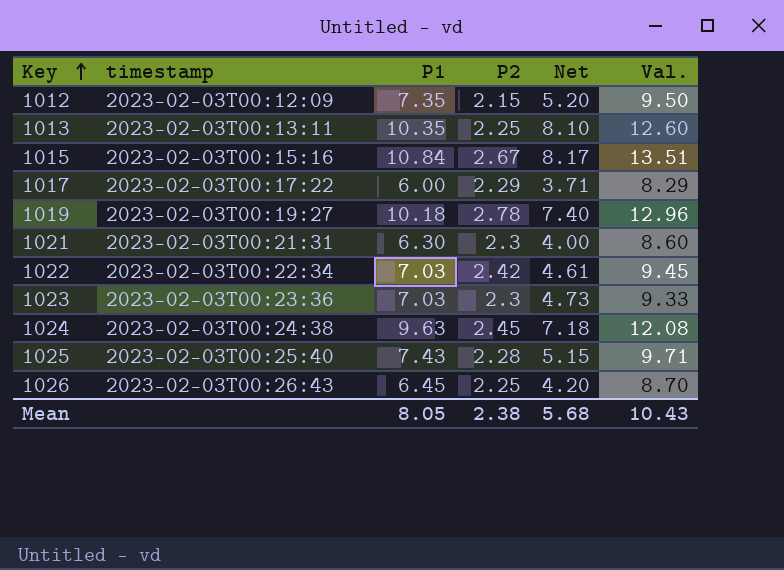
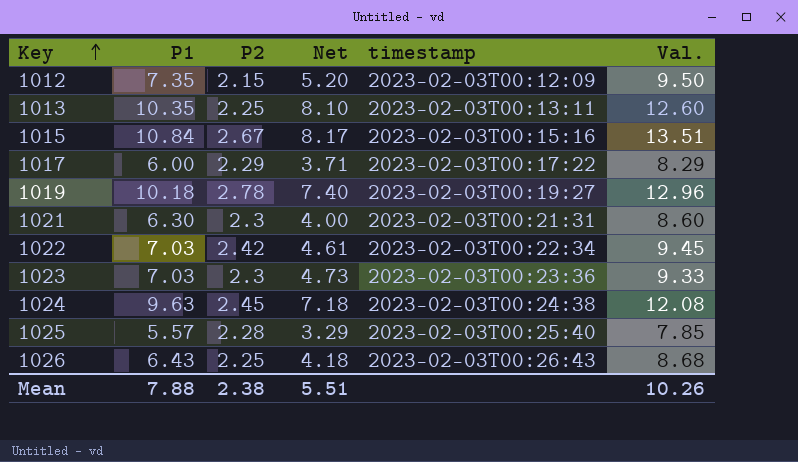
column timestamp | position: 2 -> 5
1025 | P1: 7.43 -> 5.57
1025 | Net: 5.15 -> 3.29
1025 | Val.: 9.71 -> 7.85
1026 | P1: 6.45 -> 6.43
1026 | Net: 4.20 -> 4.18
1026 | Val.: 8.70 -> 8.68
Mean | P1: 8.05 -> 7.88
Mean | Net: 5.68 -> 5.51
Mean | Val.: 10.43 -> 10.26

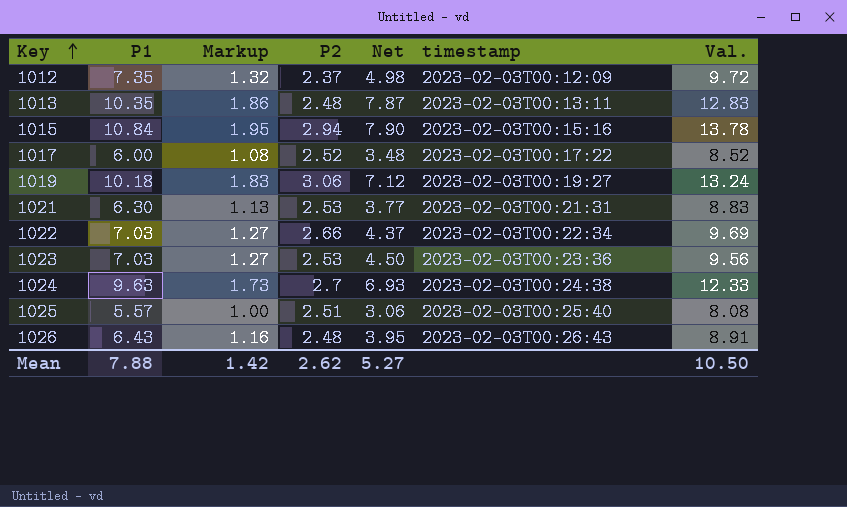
column Markup | formula: none -> [P1] * 0.18
1012 | P2: 2.15 -> 2.37
1012 | Net: 5.20 -> 4.98
1012 | Val.: 9.50 -> 9.72
1013 | P2: 2.25 -> 2.48
1013 | Net: 8.10 -> 7.87
1013 | Val.: 12.60 -> 12.83
1015 | P2: 2.67 -> 2.94
1015 | Net: 8.17 -> 7.90
1015 | Val.: 13.51 -> 13.78
1017 | P2: 2.29 -> 2.52
1017 | Net: 3.71 -> 3.48
1017 | Val.: 8.29 -> 8.52
1019 | P2: 2.78 -> 3.06
1019 | Net: 7.40 -> 7.12
1019 | Val.: 12.96 -> 13.24
1021 | P2: 2.3 -> 2.53
1021 | Net: 4.00 -> 3.77
1021 | Val.: 8.60 -> 8.83
1022 | P2: 2.42 -> 2.66
1022 | Net: 4.61 -> 4.37
1022 | Val.: 9.45 -> 9.69
1023 | P2: 2.3 -> 2.53
1023 | Net: 4.73 -> 4.50
1023 | Val.: 9.33 -> 9.56
1024 | P2: 2.45 -> 2.7
1024 | Net: 7.18 -> 6.93
1024 | Val.: 12.08 -> 12.33
1025 | P2: 2.28 -> 2.51
1025 | Net: 3.29 -> 3.06
1025 | Val.: 7.85 -> 8.08
1026 | P2: 2.25 -> 2.48
1026 | Net: 4.18 -> 3.95
1026 | Val.: 8.68 -> 8.91
Mean | P2: 2.38 -> 2.62
Mean | Net: 5.51 -> 5.27
Mean | Val.: 10.26 -> 10.50

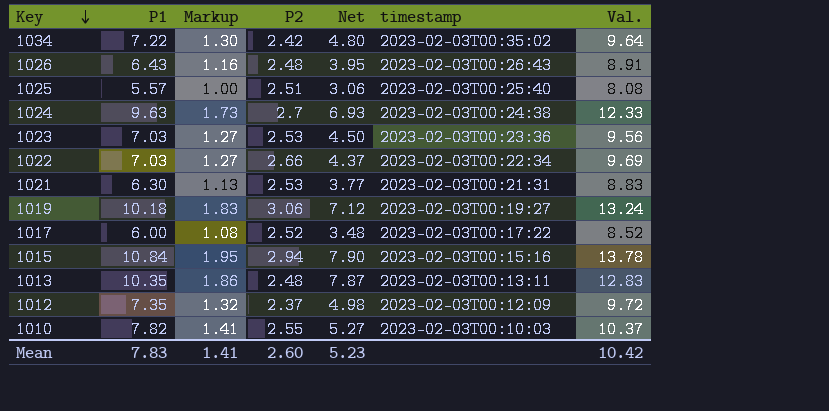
row order: Key ascending -> Key descending
row 1034: none -> 7.22 | 1.30 | 2.42 | 4.80 | 2023-02-03T00:35:02 | 9.64
row 1010: none -> 7.82 | 1.41 | 2.55 | 5.27 | 2023-02-03T00:10:03 | 10.37
Mean | P1: 7.88 -> 7.83
Mean | Markup: 1.42 -> 1.41
Mean | P2: 2.62 -> 2.60
Mean | Net: 5.27 -> 5.23
Mean | Val.: 10.50 -> 10.42

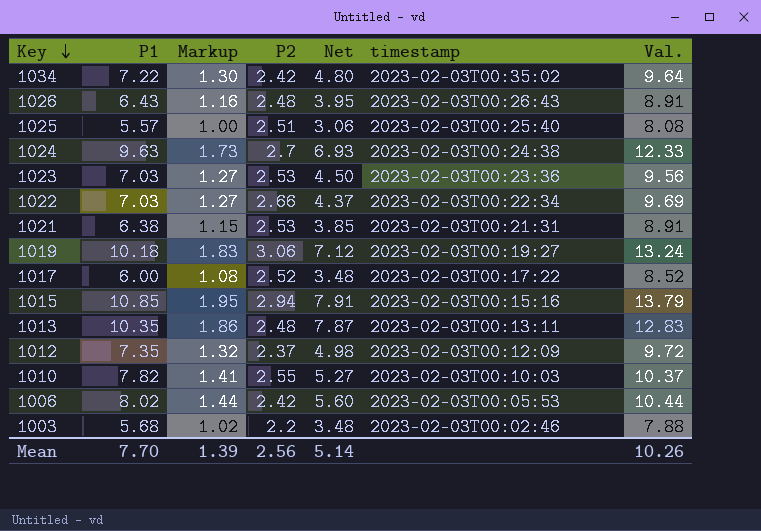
1021 | P1: 6.30 -> 6.38
1021 | Markup: 1.13 -> 1.15
1021 | Net: 3.77 -> 3.85
1021 | Val.: 8.83 -> 8.91
1015 | P1: 10.84 -> 10.85
1015 | Net: 7.90 -> 7.91
1015 | Val.: 13.78 -> 13.79
row 1006: none -> 8.02 | 1.44 | 2.42 | 5.60 | 2023-02-03T00:05:53 | 10.44
row 1003: none -> 5.68 | 1.02 | 2.2 | 3.48 | 2023-02-03T00:02:46 | 7.88
Mean | P1: 7.83 -> 7.70
Mean | Markup: 1.41 -> 1.39
Mean | P2: 2.60 -> 2.56
Mean | Net: 5.23 -> 5.14
Mean | Val.: 10.42 -> 10.26

